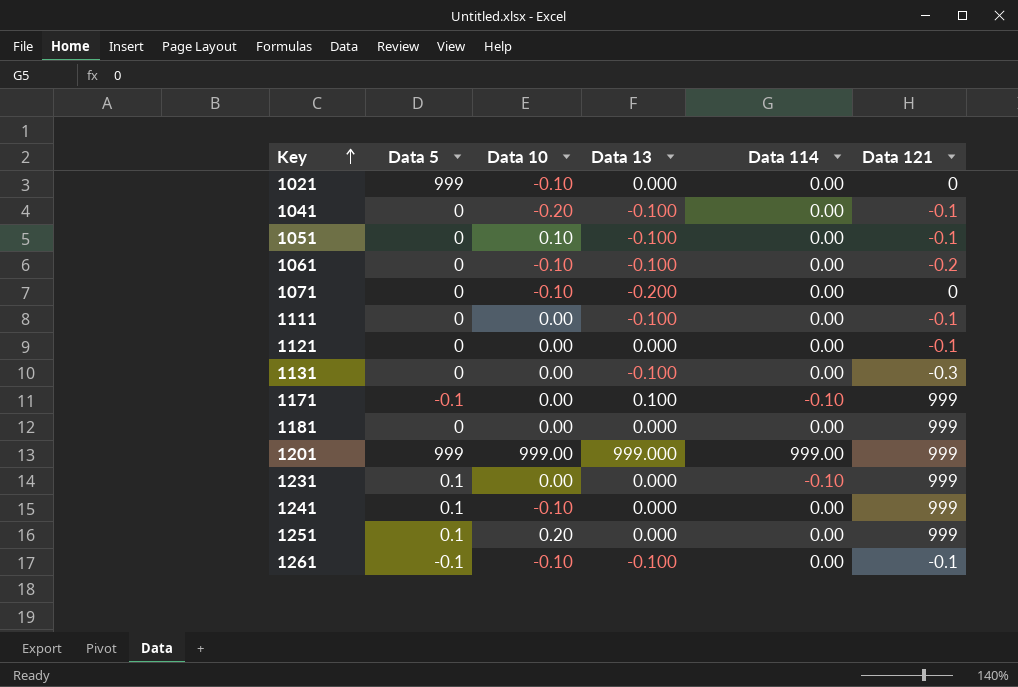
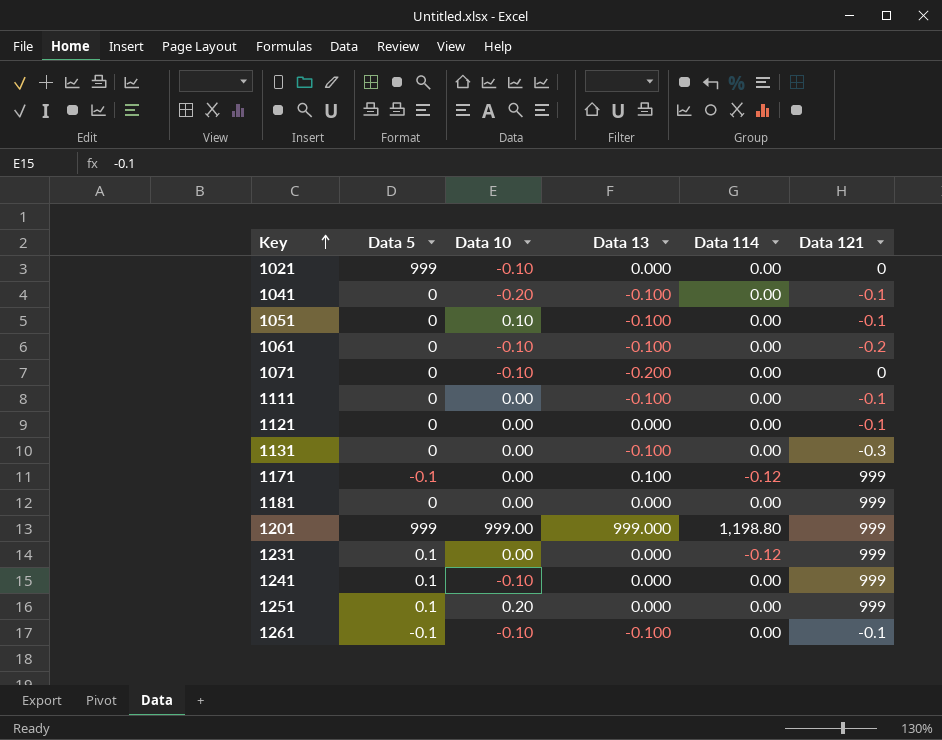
1171 | Data 114: -0.10 -> -0.12
1201 | Data 114: 999.00 -> 1,198.80
1231 | Data 114: -0.10 -> -0.12

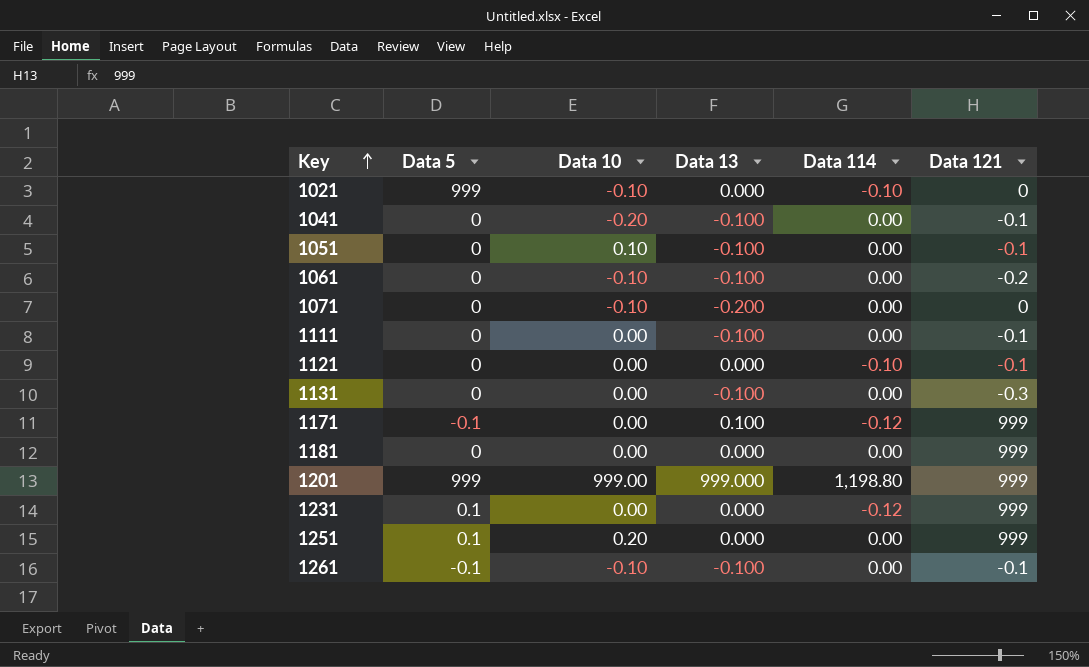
row 1241: 0.1 | -0.10 | 0.000 | 0.00 | 999 -> none
1021 | Data 114: 0.00 -> -0.10
1121 | Data 114: 0.00 -> -0.10

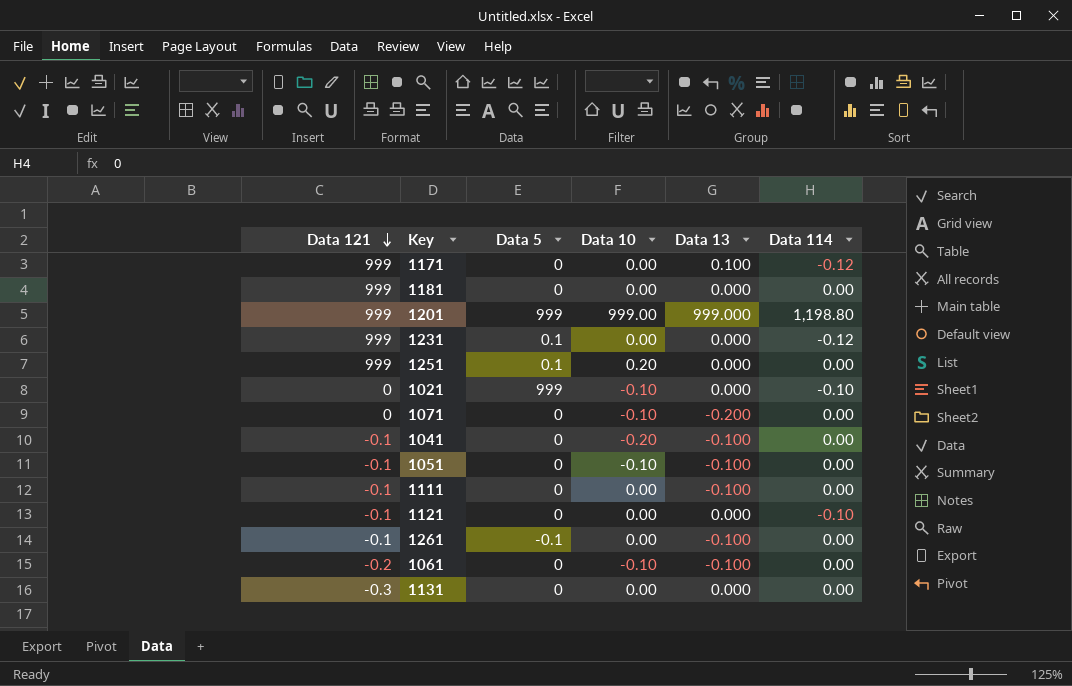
row order: Key ascending -> Data 121 descending
column Data 121 | position: 6 -> 1
1171 | Data 5: -0.1 -> 0
1051 | Data 10: 0.10 -> -0.10
1261 | Data 10: -0.10 -> 0.00
1131 | Data 13: -0.100 -> 0.000

